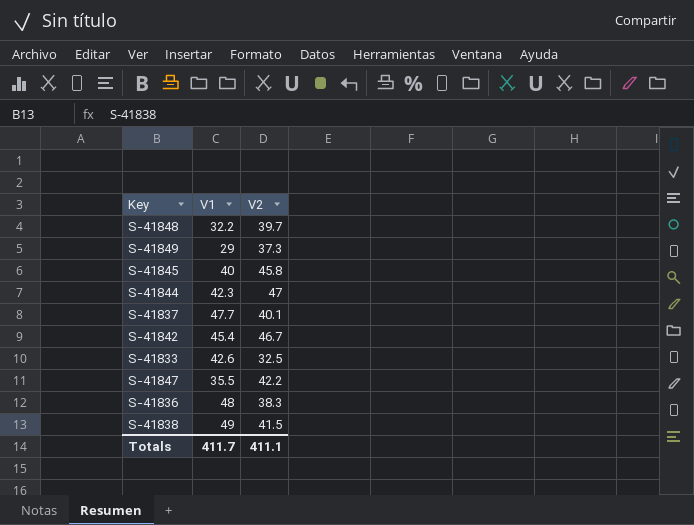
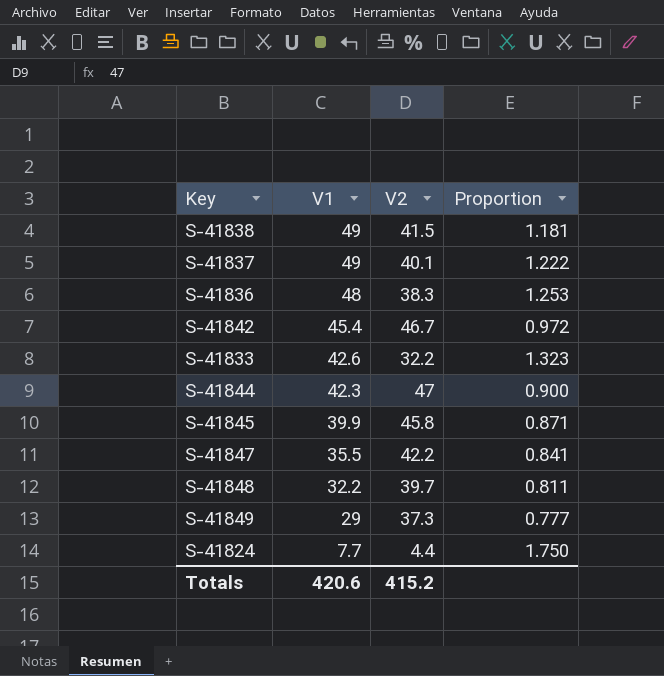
row order: none -> V1 descending
column Proportion | formula: none -> [V1] / [V2]
S-41837 | V1: 47.7 -> 49
S-41833 | V2: 32.5 -> 32.2
S-41845 | V1: 40 -> 39.9
row S-41824: none -> 7.7 | 4.4 | 1.750
Totals | V1: 411.7 -> 420.6
Totals | V2: 411.1 -> 415.2

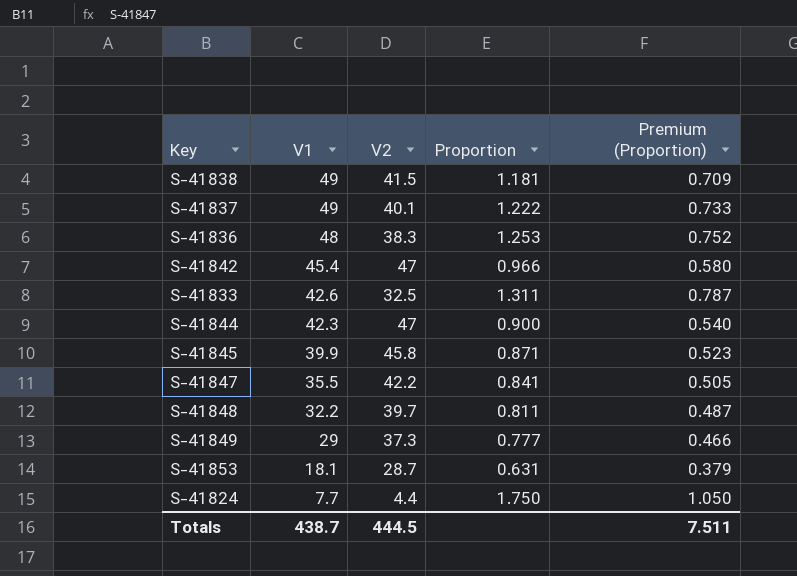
column Premium (Proportion) | formula: none -> [Proportion] * 0.6
S-41842 | V2: 46.7 -> 47
S-41842 | Proportion: 0.972 -> 0.966
S-41833 | V2: 32.2 -> 32.5
S-41833 | Proportion: 1.323 -> 1.311
row S-41853: none -> 18.1 | 28.7 | 0.631 | 0.379
Totals | V1: 420.6 -> 438.7
Totals | V2: 415.2 -> 444.5

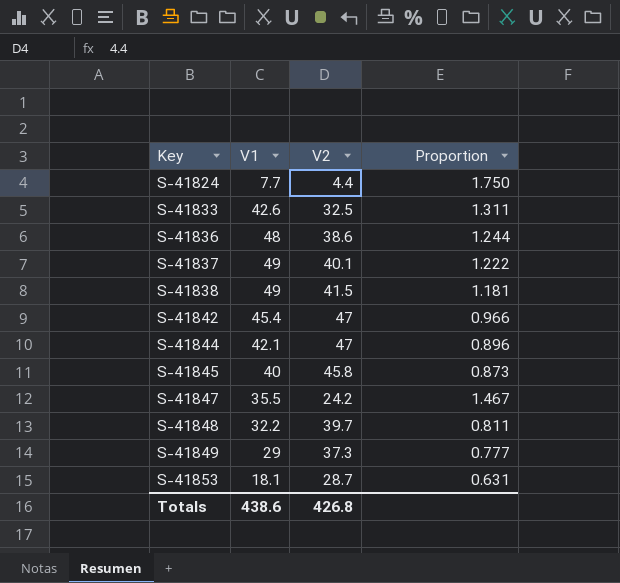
row order: V1 descending -> Key ascending
column Premium (Proportion) | formula: [Proportion] * 0.6 -> none
S-41836 | V2: 38.3 -> 38.6
S-41836 | Proportion: 1.253 -> 1.244
S-41844 | V1: 42.3 -> 42.1
S-41844 | Proportion: 0.900 -> 0.896
S-41845 | V1: 39.9 -> 40
S-41845 | Proportion: 0.871 -> 0.873
S-41847 | V2: 42.2 -> 24.2
S-41847 | Proportion: 0.841 -> 1.467
Totals | V1: 438.7 -> 438.6
Totals | V2: 444.5 -> 426.8

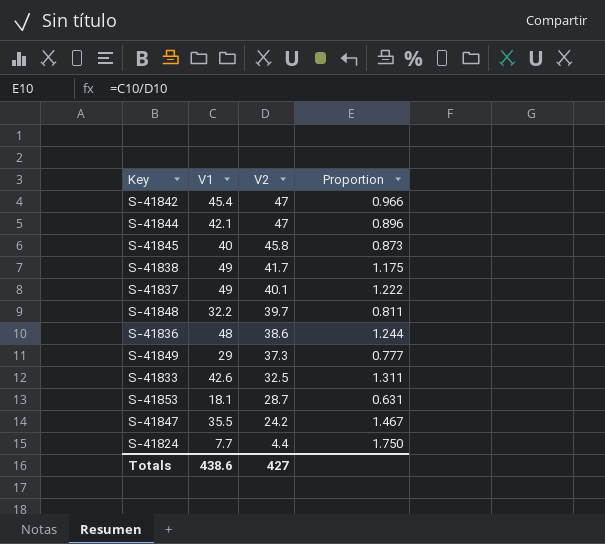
row order: Key ascending -> V2 descending
S-41838 | V2: 41.5 -> 41.7
S-41838 | Proportion: 1.181 -> 1.175
Totals | V2: 426.8 -> 427

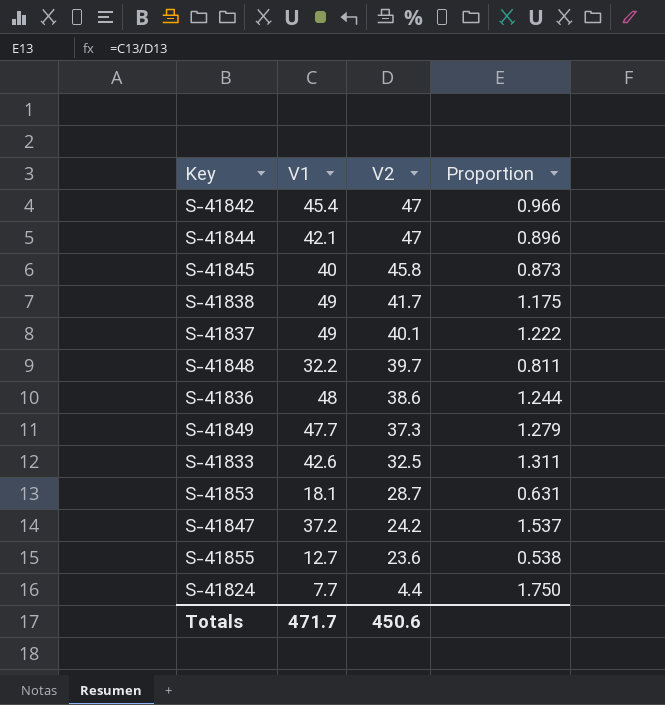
S-41849 | V1: 29 -> 47.7
S-41849 | Proportion: 0.777 -> 1.279
S-41847 | V1: 35.5 -> 37.2
S-41847 | Proportion: 1.467 -> 1.537
row S-41855: none -> 12.7 | 23.6 | 0.538
Totals | V1: 438.6 -> 471.7
Totals | V2: 427 -> 450.6

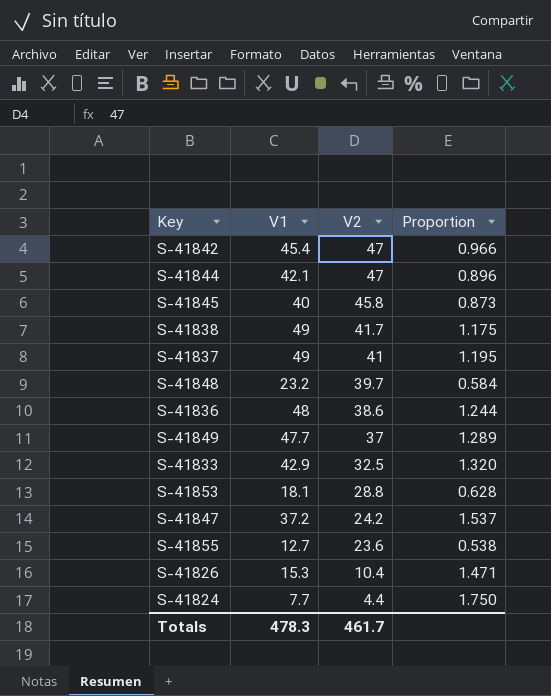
S-41837 | V2: 40.1 -> 41
S-41837 | Proportion: 1.222 -> 1.195
S-41848 | V1: 32.2 -> 23.2
S-41848 | Proportion: 0.811 -> 0.584
S-41849 | V2: 37.3 -> 37
S-41849 | Proportion: 1.279 -> 1.289
S-41833 | V1: 42.6 -> 42.9
S-41833 | Proportion: 1.311 -> 1.320
S-41853 | V2: 28.7 -> 28.8
S-41853 | Proportion: 0.631 -> 0.628
row S-41826: none -> 15.3 | 10.4 | 1.471
Totals | V1: 471.7 -> 478.3
Totals | V2: 450.6 -> 461.7

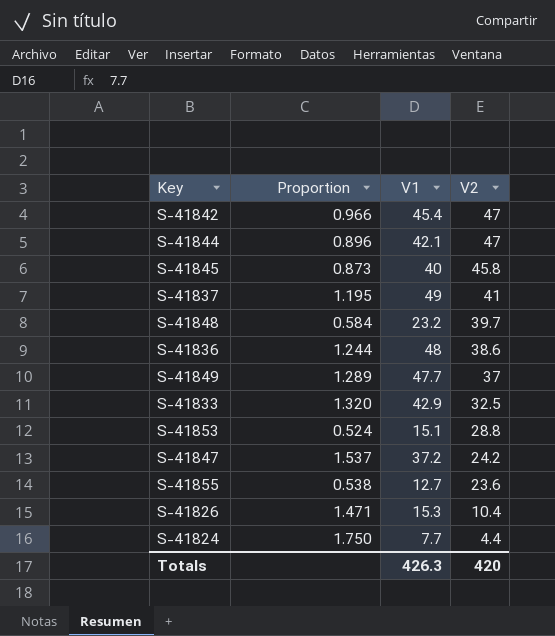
column Proportion | position: 4 -> 2
row S-41838: 49 | 41.7 | 1.175 -> none
S-41853 | Proportion: 0.628 -> 0.524
S-41853 | V1: 18.1 -> 15.1
Totals | V1: 478.3 -> 426.3
Totals | V2: 461.7 -> 420

